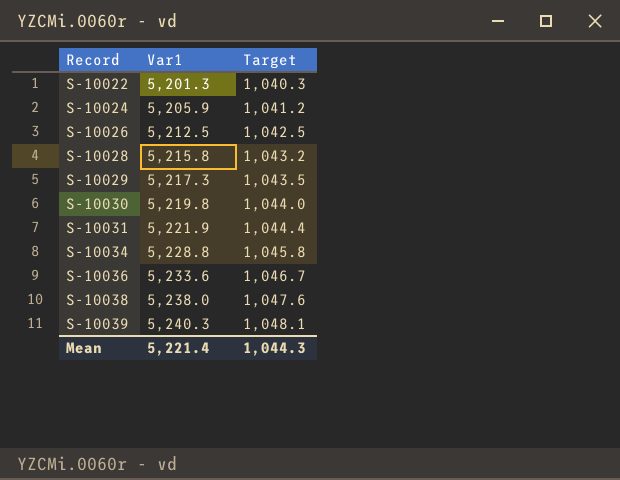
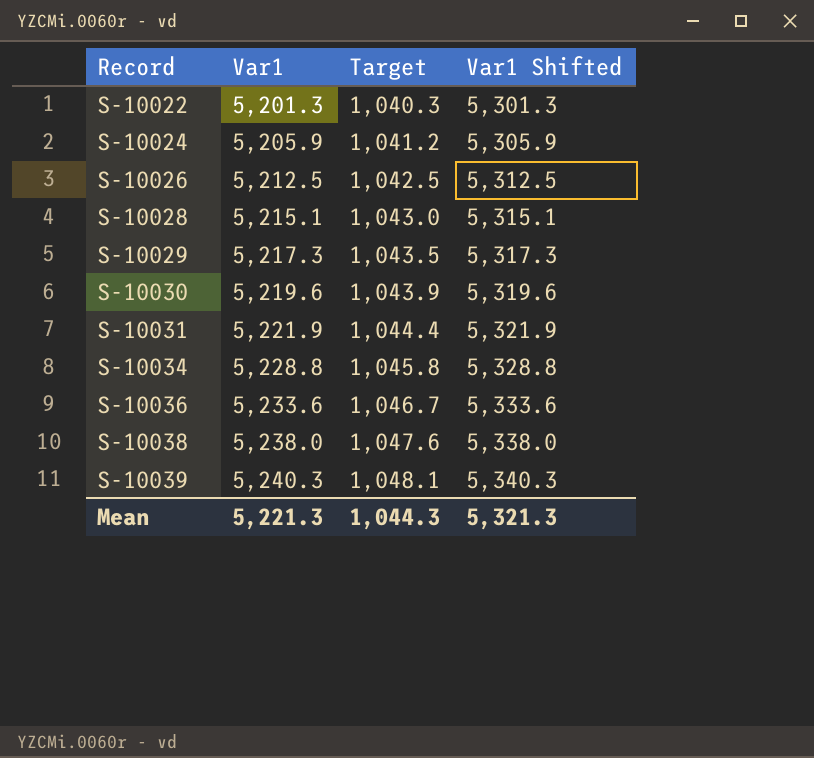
column Var1 Shifted | formula: none -> [Var1] + 100
S-10028 | Var1: 5,215.8 -> 5,215.1
S-10028 | Target: 1,043.2 -> 1,043.0
S-10030 | Var1: 5,219.8 -> 5,219.6
S-10030 | Target: 1,044.0 -> 1,043.9
Mean | Var1: 5,221.4 -> 5,221.3

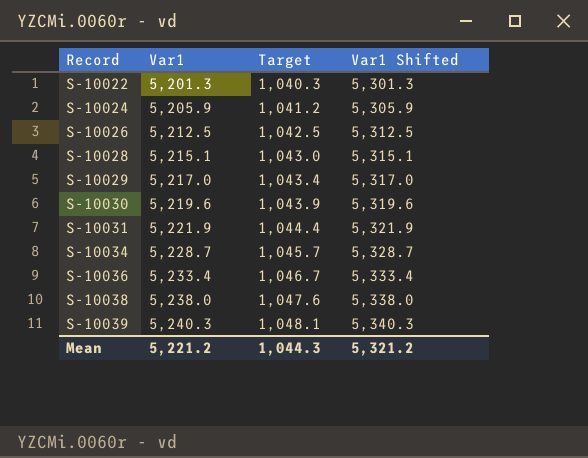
S-10029 | Var1: 5,217.3 -> 5,217.0
S-10029 | Target: 1,043.5 -> 1,043.4
S-10029 | Var1 Shifted: 5,317.3 -> 5,317.0
S-10034 | Var1: 5,228.8 -> 5,228.7
S-10034 | Target: 1,045.8 -> 1,045.7
S-10034 | Var1 Shifted: 5,328.8 -> 5,328.7
S-10036 | Var1: 5,233.6 -> 5,233.4
S-10036 | Var1 Shifted: 5,333.6 -> 5,333.4
Mean | Var1: 5,221.3 -> 5,221.2
Mean | Var1 Shifted: 5,321.3 -> 5,321.2

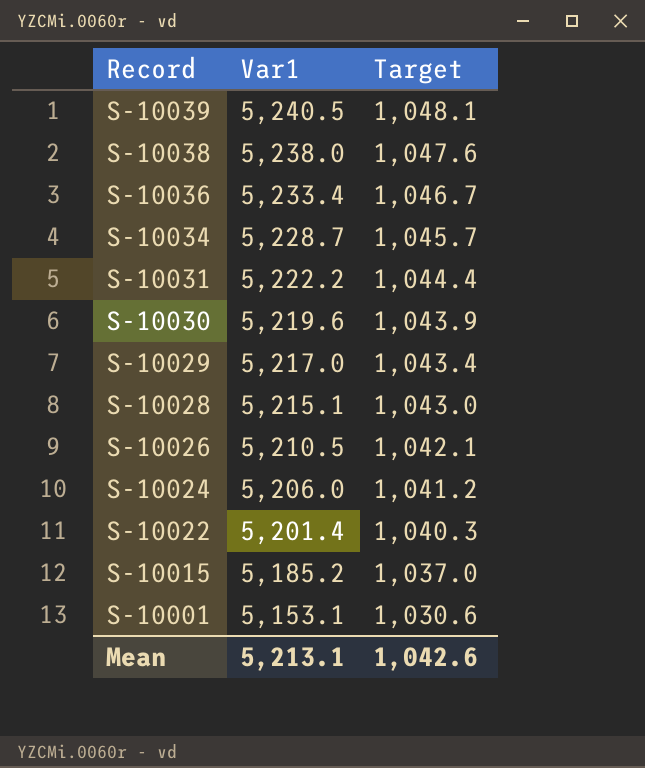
row order: Record ascending -> Record descending
column Var1 Shifted | formula: [Var1] + 100 -> none
S-10039 | Var1: 5,240.3 -> 5,240.5
S-10031 | Var1: 5,221.9 -> 5,222.2
S-10026 | Var1: 5,212.5 -> 5,210.5
S-10026 | Target: 1,042.5 -> 1,042.1
S-10024 | Var1: 5,205.9 -> 5,206.0
S-10022 | Var1: 5,201.3 -> 5,201.4
row S-10015: none -> 5,185.2 | 1,037.0
row S-10001: none -> 5,153.1 | 1,030.6
Mean | Var1: 5,221.2 -> 5,213.1
Mean | Target: 1,044.3 -> 1,042.6

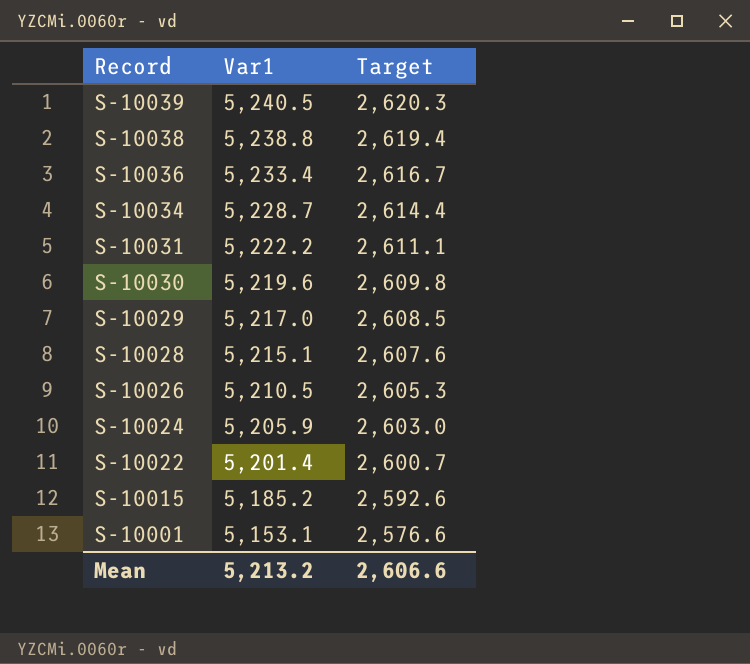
column Target | formula: [Var1] * 0.2 -> [Var1] * 0.5
S-10038 | Var1: 5,238.0 -> 5,238.8
S-10024 | Var1: 5,206.0 -> 5,205.9
Mean | Var1: 5,213.1 -> 5,213.2
Mean | Target: 1,042.6 -> 2,606.6

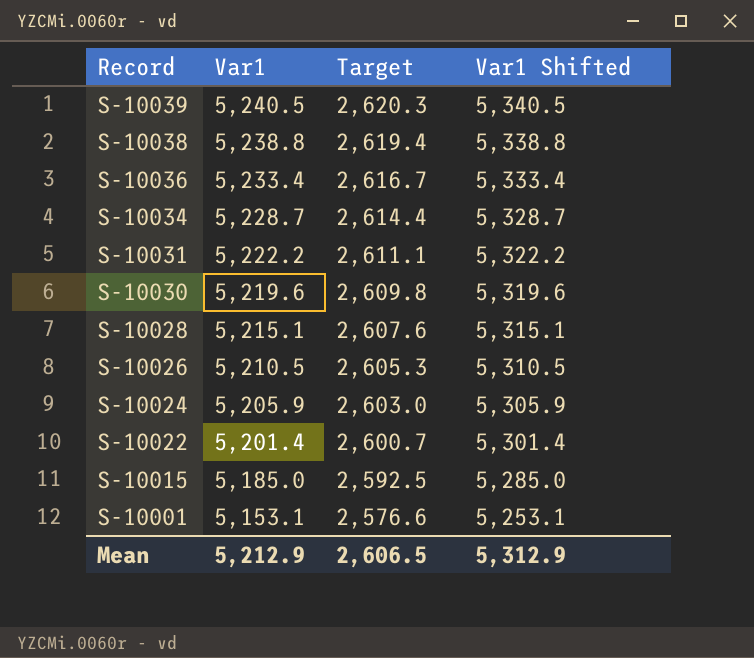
column Var1 Shifted | formula: none -> [Var1] + 100
row S-10029: 5,217.0 | 2,608.5 -> none
S-10015 | Var1: 5,185.2 -> 5,185.0
S-10015 | Target: 2,592.6 -> 2,592.5
Mean | Var1: 5,213.2 -> 5,212.9
Mean | Target: 2,606.6 -> 2,606.5

